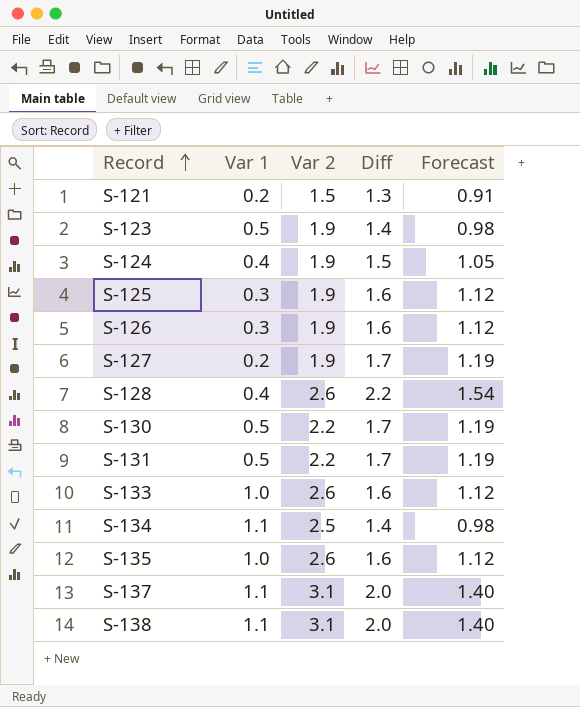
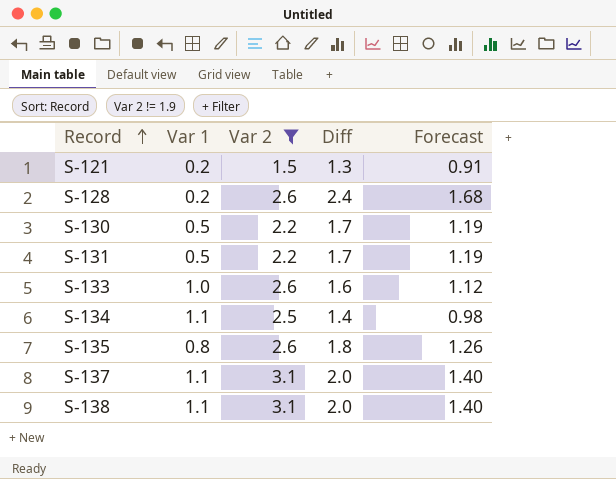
filter: none -> Var 2 != 1.9
S-128 | Var 1: 0.4 -> 0.2
S-128 | Diff: 2.2 -> 2.4
S-128 | Forecast: 1.54 -> 1.68
S-135 | Var 1: 1.0 -> 0.8
S-135 | Diff: 1.6 -> 1.8
S-135 | Forecast: 1.12 -> 1.26

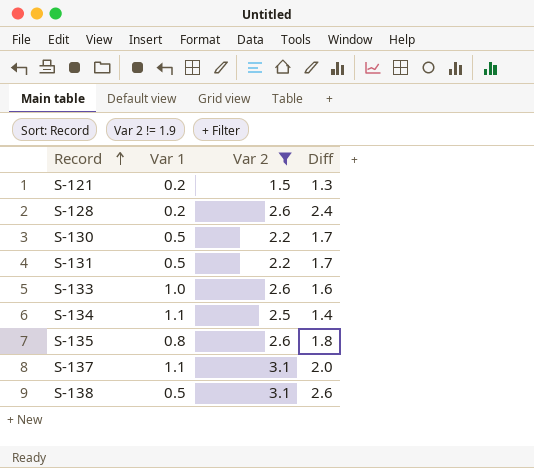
column Forecast | formula: [Diff] * 0.7 -> none
S-138 | Var 1: 1.1 -> 0.5
S-138 | Diff: 2.0 -> 2.6

